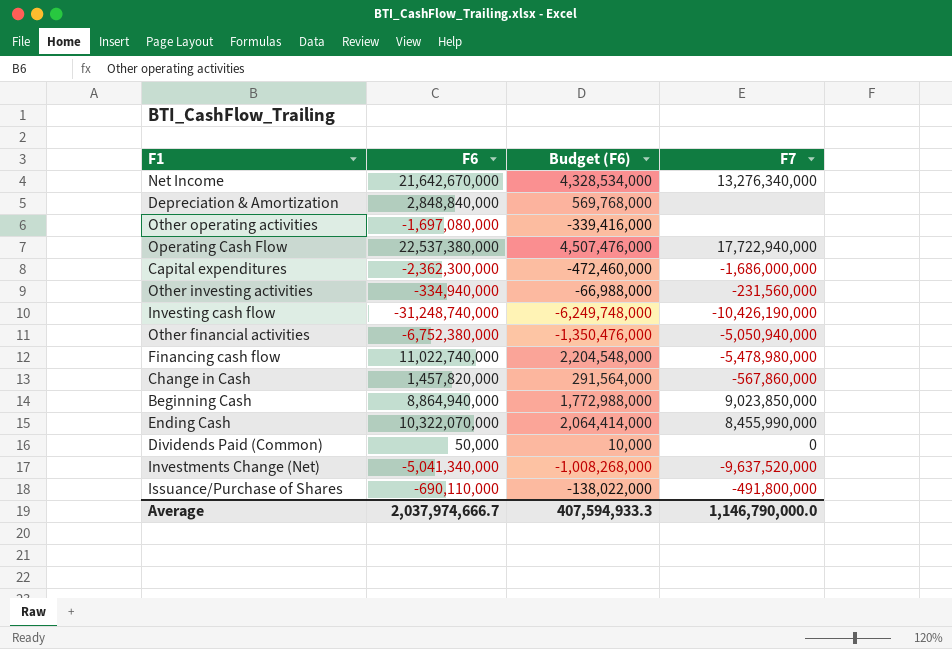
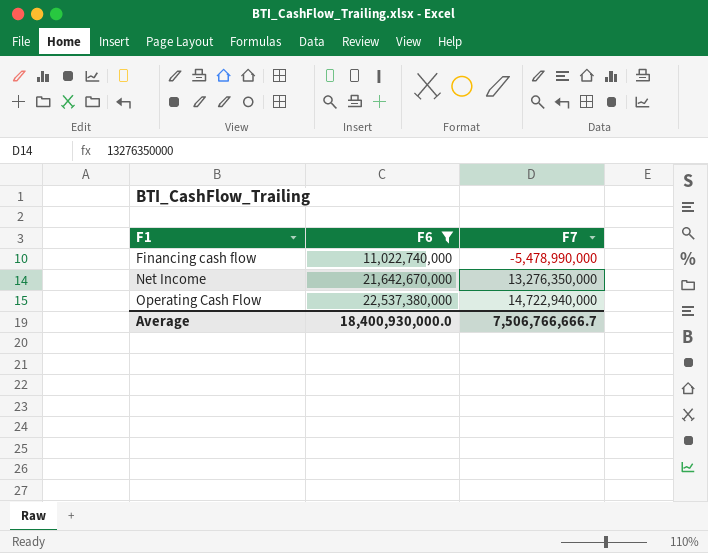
filter: none -> F6 >= 11,022,740,000
row order: none -> F1 ascending
column Budget (F6) | formula: [F6] * 0.2 -> none
Financing cash flow | F7: -5,478,980,000 -> -5,478,990,000
Net Income | F7: 13,276,340,000 -> 13,276,350,000
Operating Cash Flow | F7: 17,722,940,000 -> 14,722,940,000
Average | F6: 2,037,974,666.7 -> 18,400,930,000.0
Average | F7: 1,146,790,000.0 -> 7,506,766,666.7

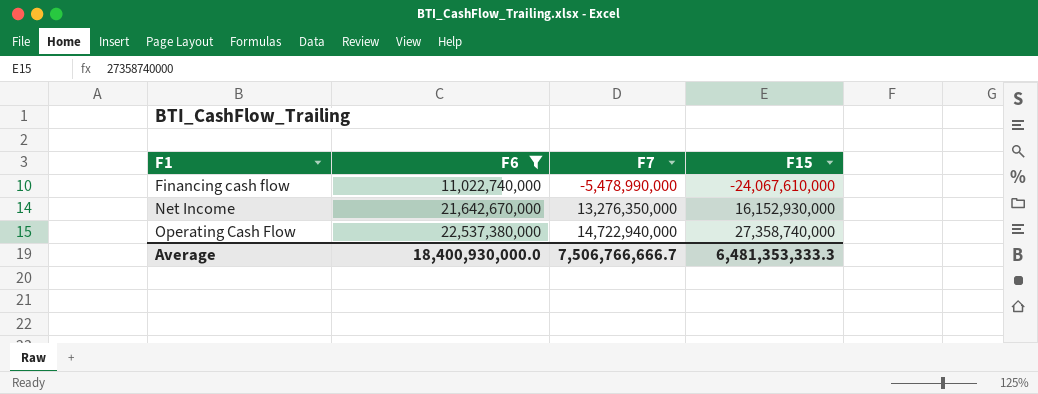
column F15 | position: none -> 4

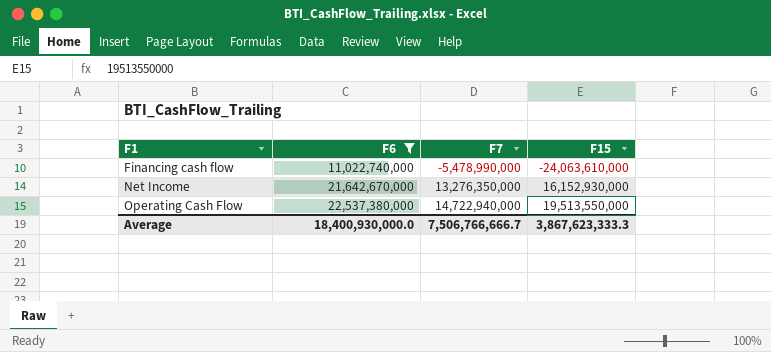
Financing cash flow | F15: -24,067,610,000 -> -24,063,610,000
Operating Cash Flow | F15: 27,358,740,000 -> 19,513,550,000
Average | F15: 6,481,353,333.3 -> 3,867,623,333.3

